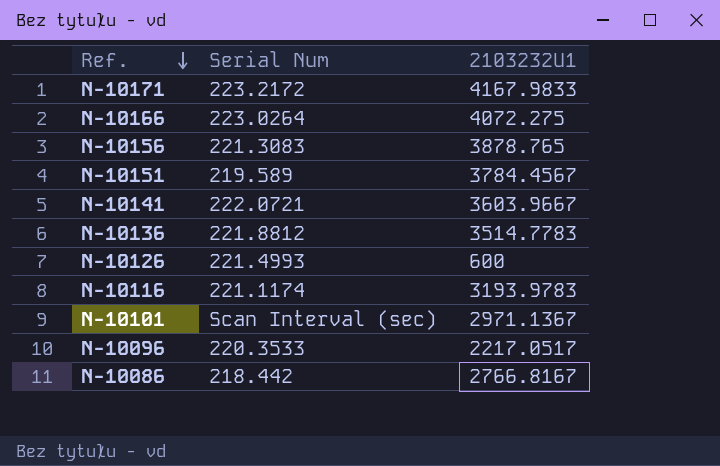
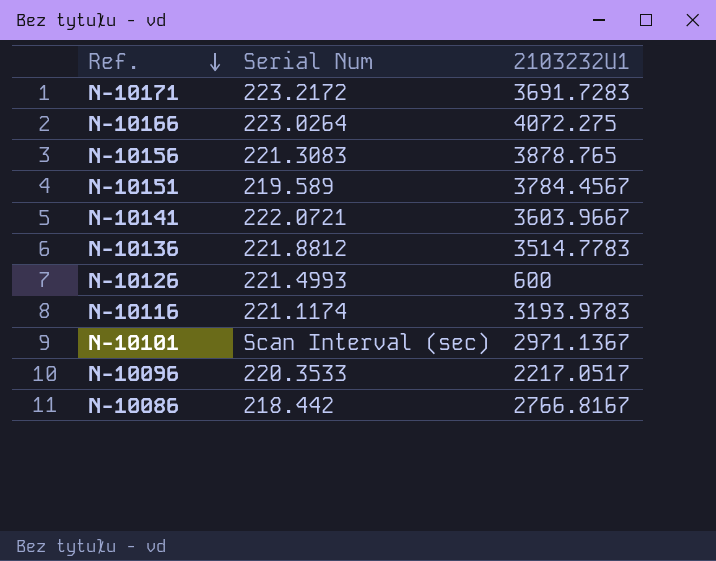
N-10171 | 2103232U1: 4167.9833 -> 3691.7283

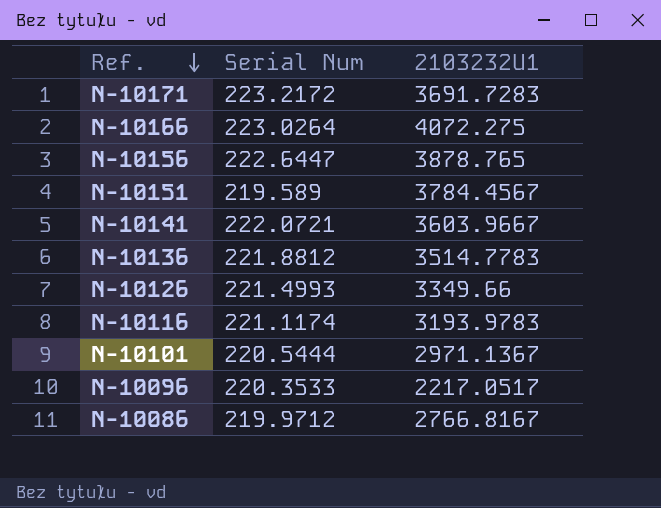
N-10156 | Serial Num: 221.3083 -> 222.6447
N-10126 | 2103232U1: 600 -> 3349.66
N-10101 | Serial Num: Scan Interval (sec) -> 220.5444
N-10086 | Serial Num: 218.442 -> 219.9712

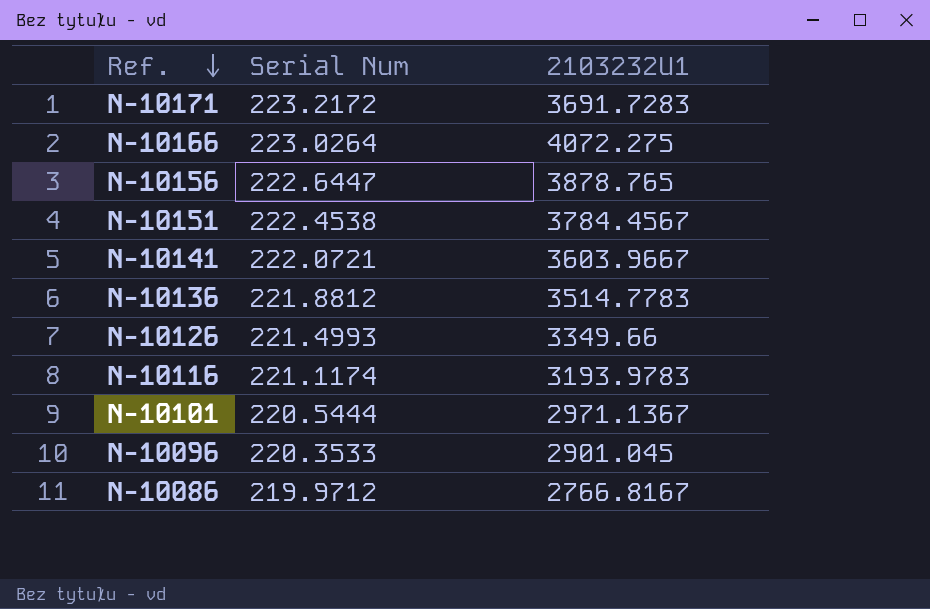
N-10151 | Serial Num: 219.589 -> 222.4538
N-10096 | 2103232U1: 2217.0517 -> 2901.045

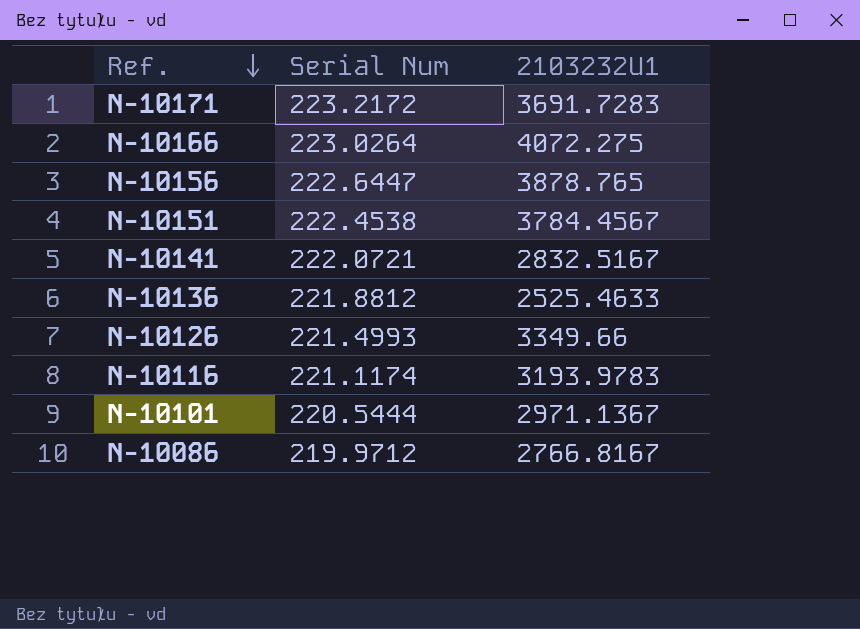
row N-10096: 220.3533 | 2901.045 -> none
N-10141 | 2103232U1: 3603.9667 -> 2832.5167
N-10136 | 2103232U1: 3514.7783 -> 2525.4633

